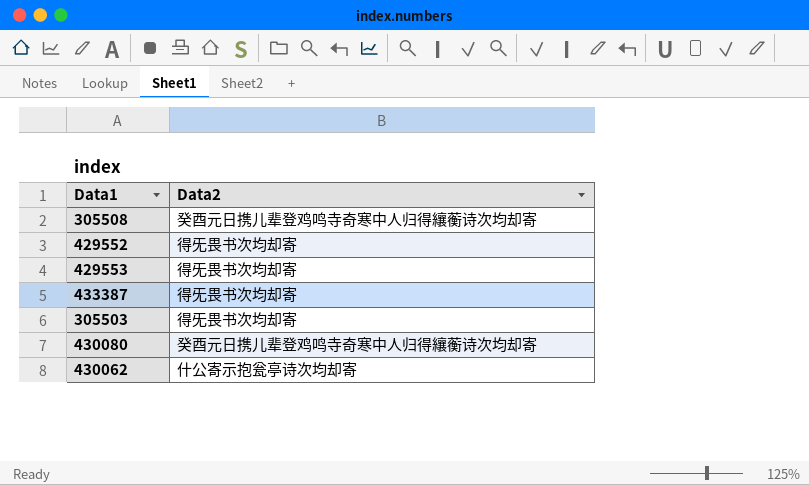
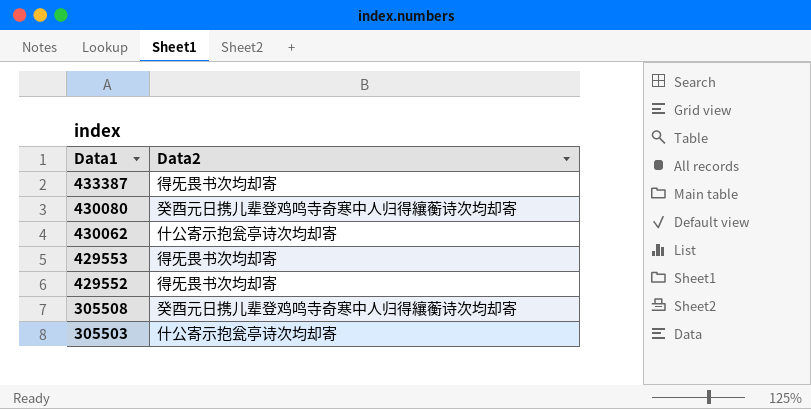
row order: none -> Data1 descending
305503 | Data2: 得旡畏书次均却寄 -> 什公寄示抱瓮亭诗次均却寄

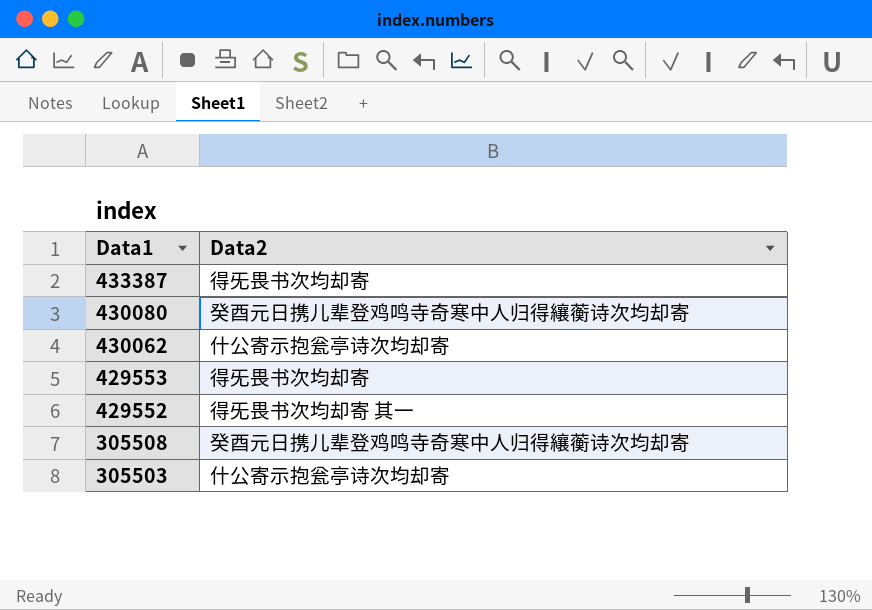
429552 | Data2: 得旡畏书次均却寄 -> 得旡畏书次均却寄 其一

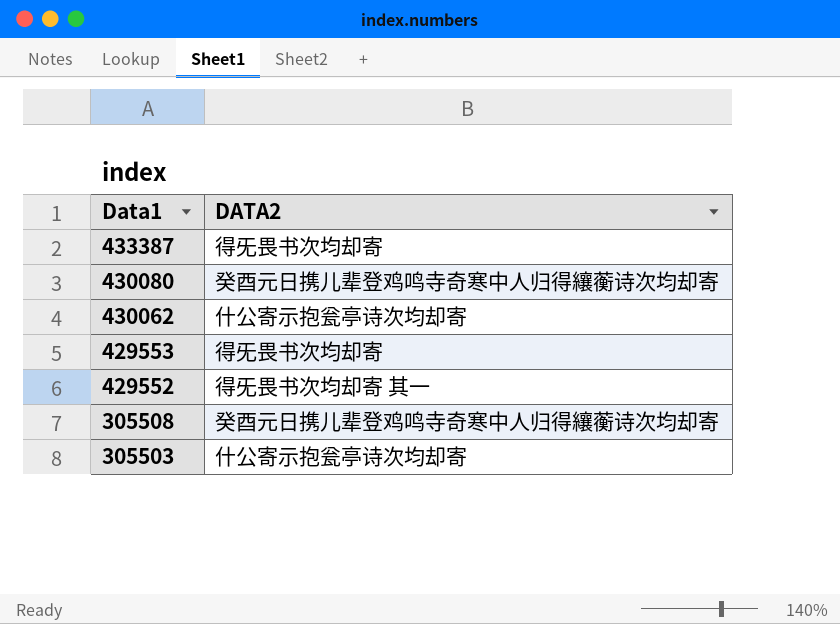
column name: Data2 -> DATA2

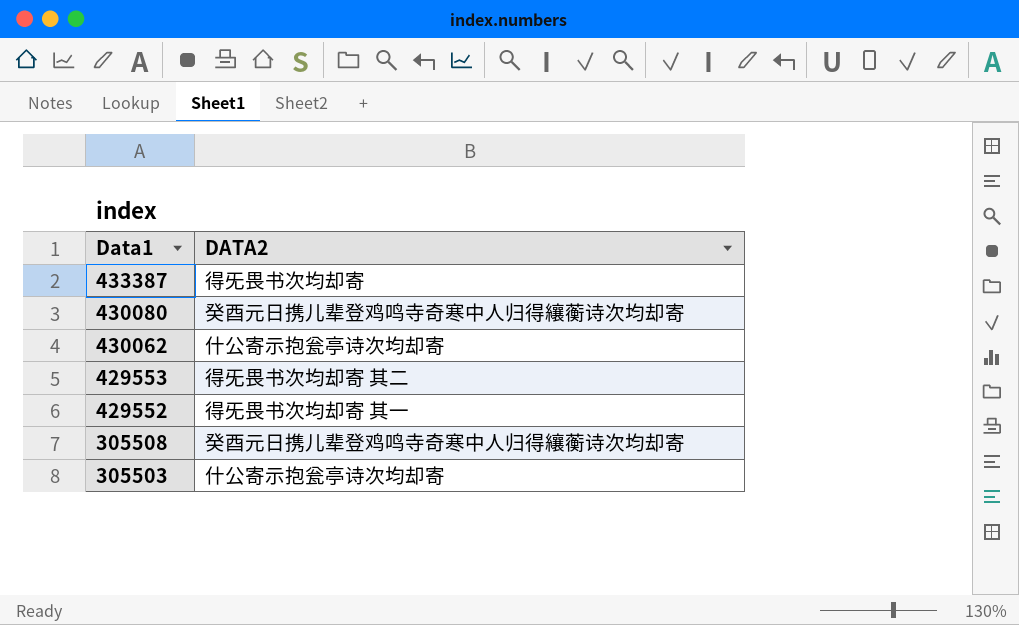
429553 | DATA2: 得旡畏书次均却寄 -> 得旡畏书次均却寄 其二

